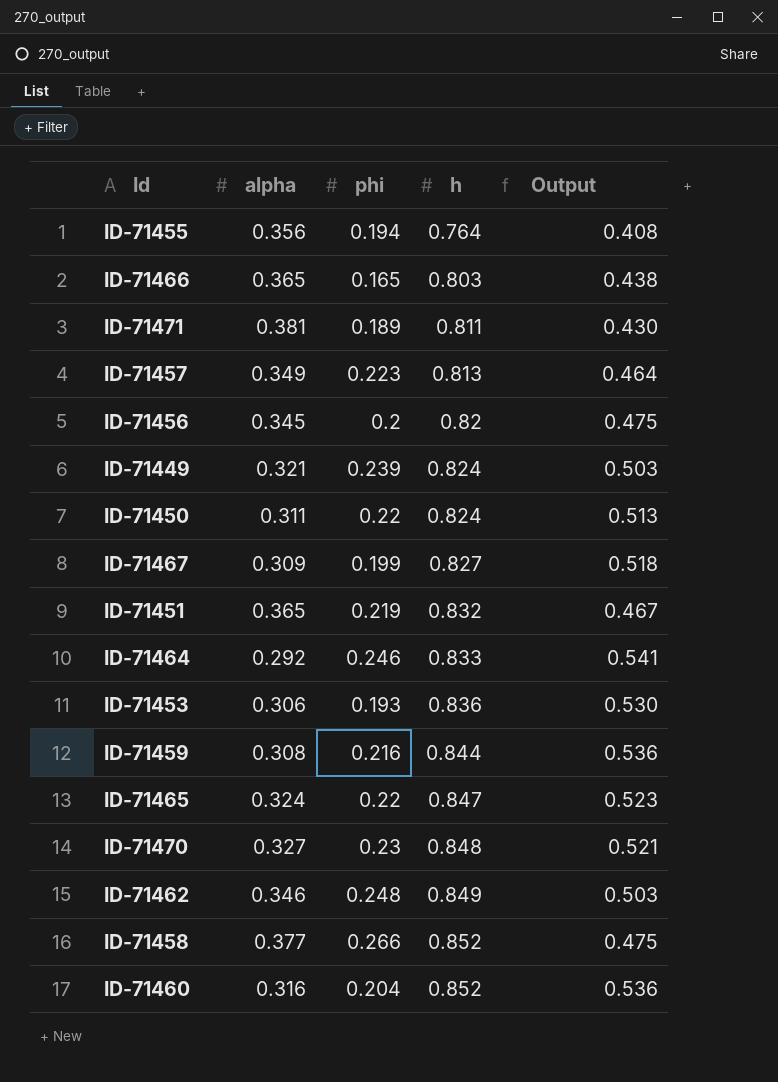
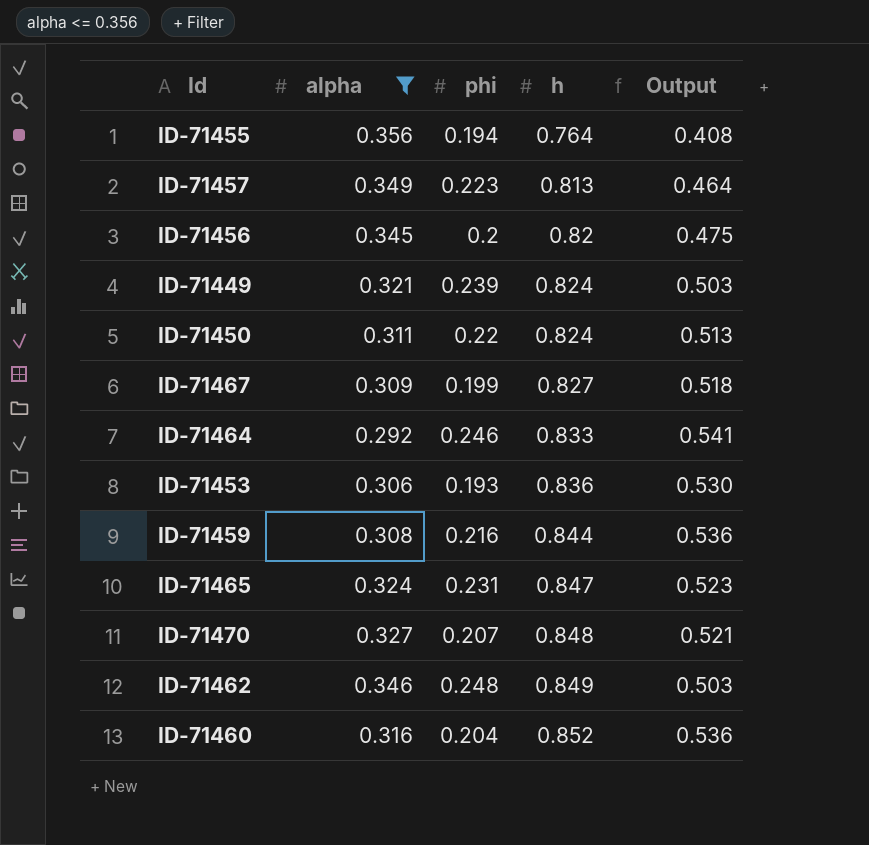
filter: none -> alpha <= 0.356
ID-71465 | phi: 0.22 -> 0.231
ID-71470 | phi: 0.23 -> 0.207

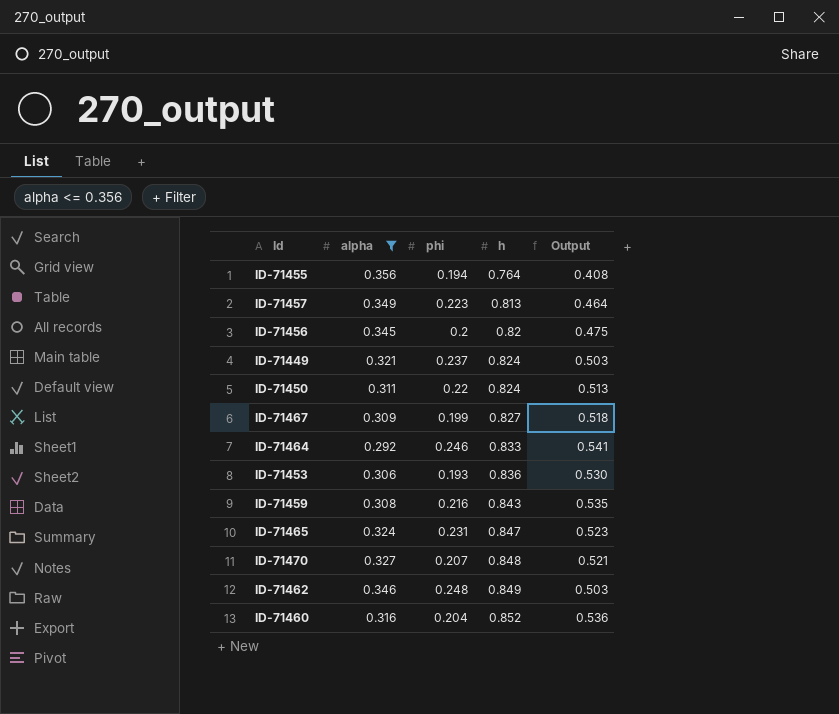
ID-71449 | phi: 0.239 -> 0.237
ID-71459 | h: 0.844 -> 0.843
ID-71459 | Output: 0.536 -> 0.535

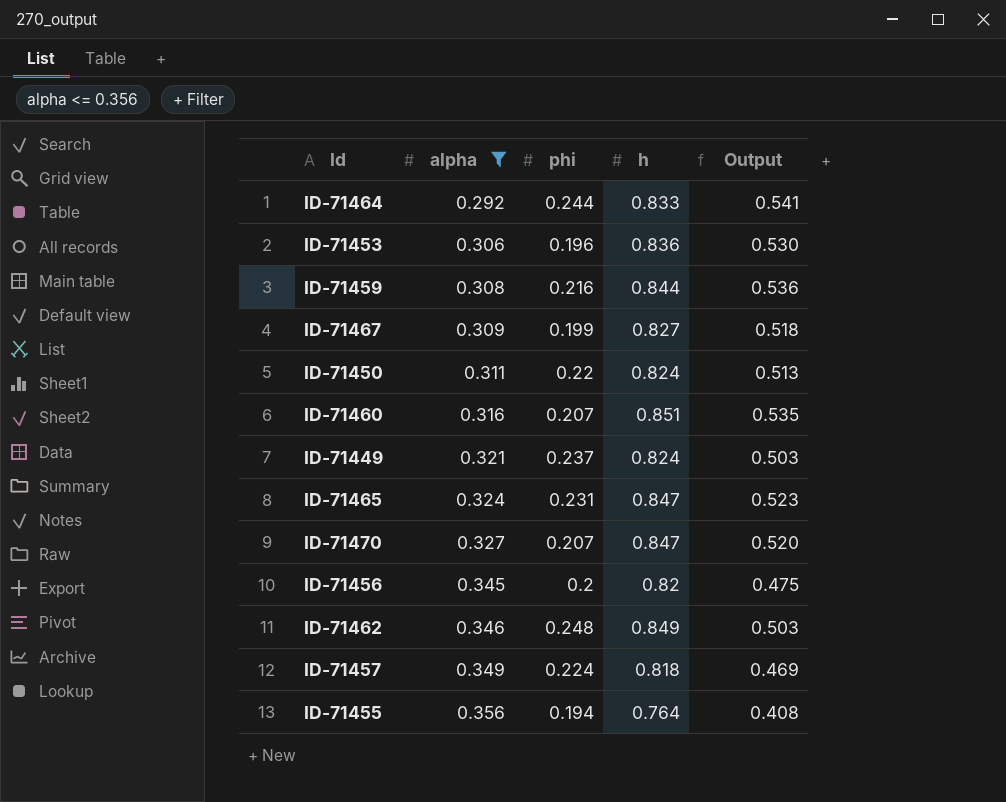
row order: h ascending -> alpha ascending
ID-71464 | phi: 0.246 -> 0.244
ID-71453 | phi: 0.193 -> 0.196
ID-71459 | h: 0.843 -> 0.844
ID-71459 | Output: 0.535 -> 0.536
ID-71460 | phi: 0.204 -> 0.207
ID-71460 | h: 0.852 -> 0.851
ID-71460 | Output: 0.536 -> 0.535
ID-71470 | h: 0.848 -> 0.847
ID-71470 | Output: 0.521 -> 0.520
ID-71457 | phi: 0.223 -> 0.224
ID-71457 | h: 0.813 -> 0.818
ID-71457 | Output: 0.464 -> 0.469

